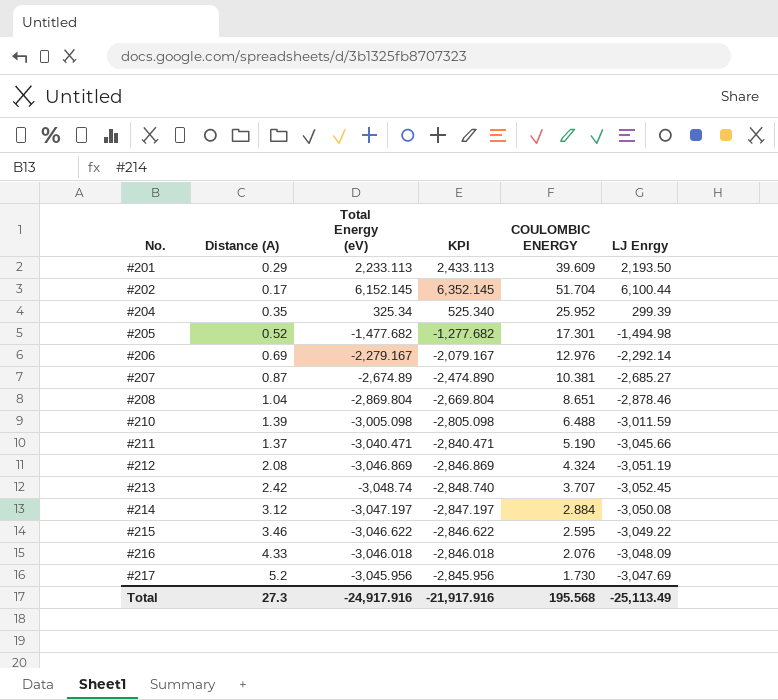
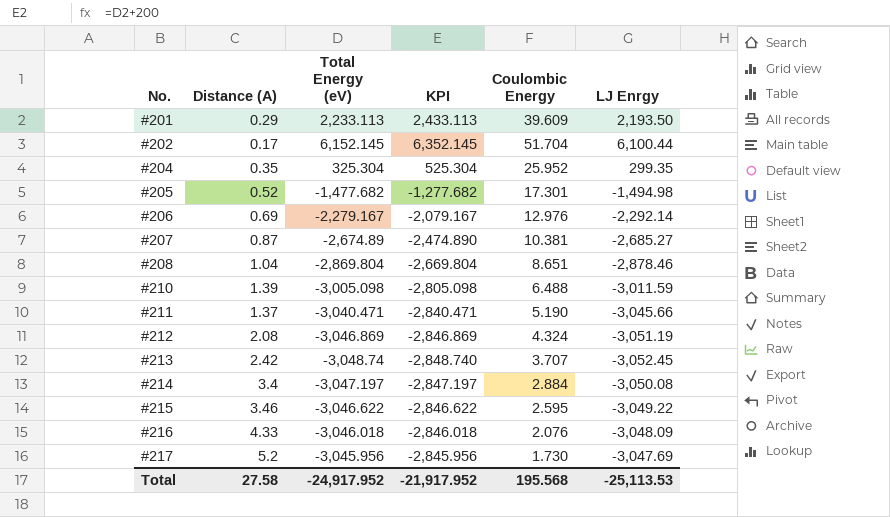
column name: COULOMBIC ENERGY -> Coulombic Energy
#204 | Total Energy (eV): 325.34 -> 325.304
#204 | KPI: 525.340 -> 525.304
#204 | LJ Enrgy: 299.39 -> 299.35
#214 | Distance (A): 3.12 -> 3.4
Total | Distance (A): 27.3 -> 27.58
Total | Total Energy (eV): -24,917.916 -> -24,917.952
Total | KPI: -21,917.916 -> -21,917.952
Total | LJ Enrgy: -25,113.49 -> -25,113.53

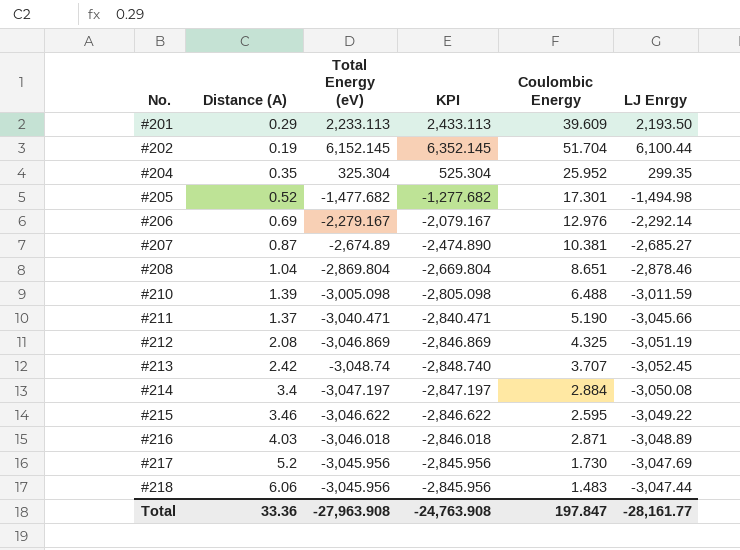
#202 | Distance (A): 0.17 -> 0.19
#212 | Coulombic Energy: 4.324 -> 4.325
#216 | Distance (A): 4.33 -> 4.03
#216 | Coulombic Energy: 2.076 -> 2.871
#216 | LJ Enrgy: -3,048.09 -> -3,048.89
row #218: none -> 6.06 | -3,045.956 | -2,845.956 | 1.483 | -3,047.44
Total | Distance (A): 27.58 -> 33.36
Total | Total Energy (eV): -24,917.952 -> -27,963.908
Total | KPI: -21,917.952 -> -24,763.908
Total | Coulombic Energy: 195.568 -> 197.847
Total | LJ Enrgy: -25,113.53 -> -28,161.77

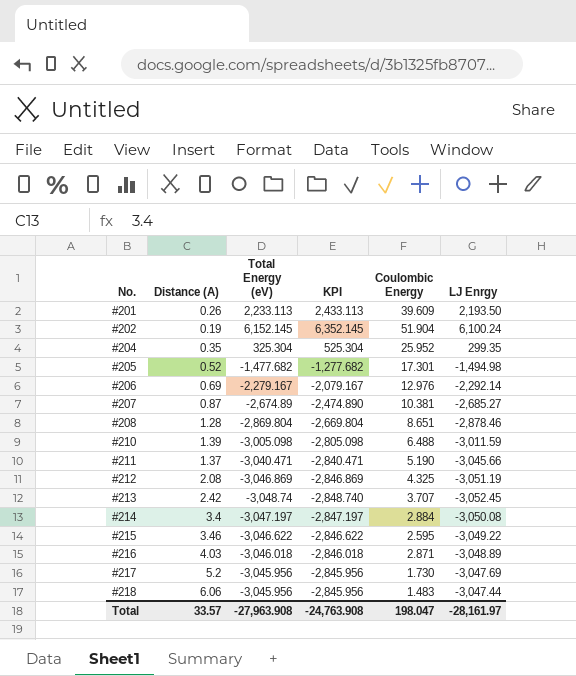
#201 | Distance (A): 0.29 -> 0.26
#202 | Coulombic Energy: 51.704 -> 51.904
#202 | LJ Enrgy: 6,100.44 -> 6,100.24
#208 | Distance (A): 1.04 -> 1.28
Total | Distance (A): 33.36 -> 33.57
Total | Coulombic Energy: 197.847 -> 198.047
Total | LJ Enrgy: -28,161.77 -> -28,161.97

